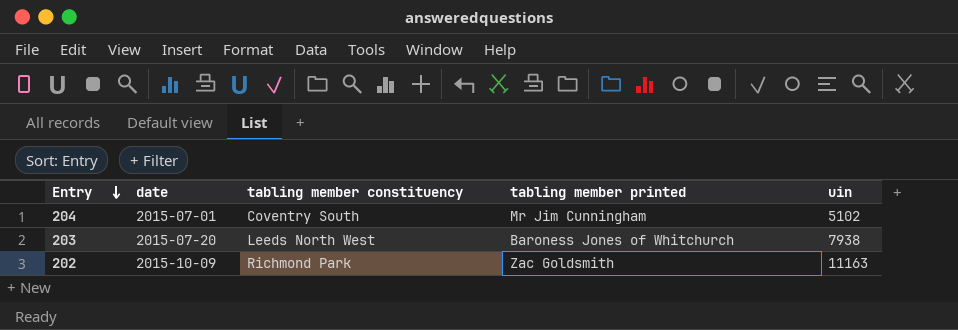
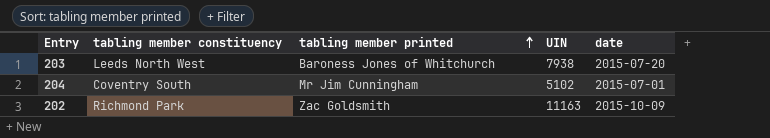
row order: Entry descending -> tabling member printed ascending
column name: uin -> UIN
column date | position: 2 -> 5

